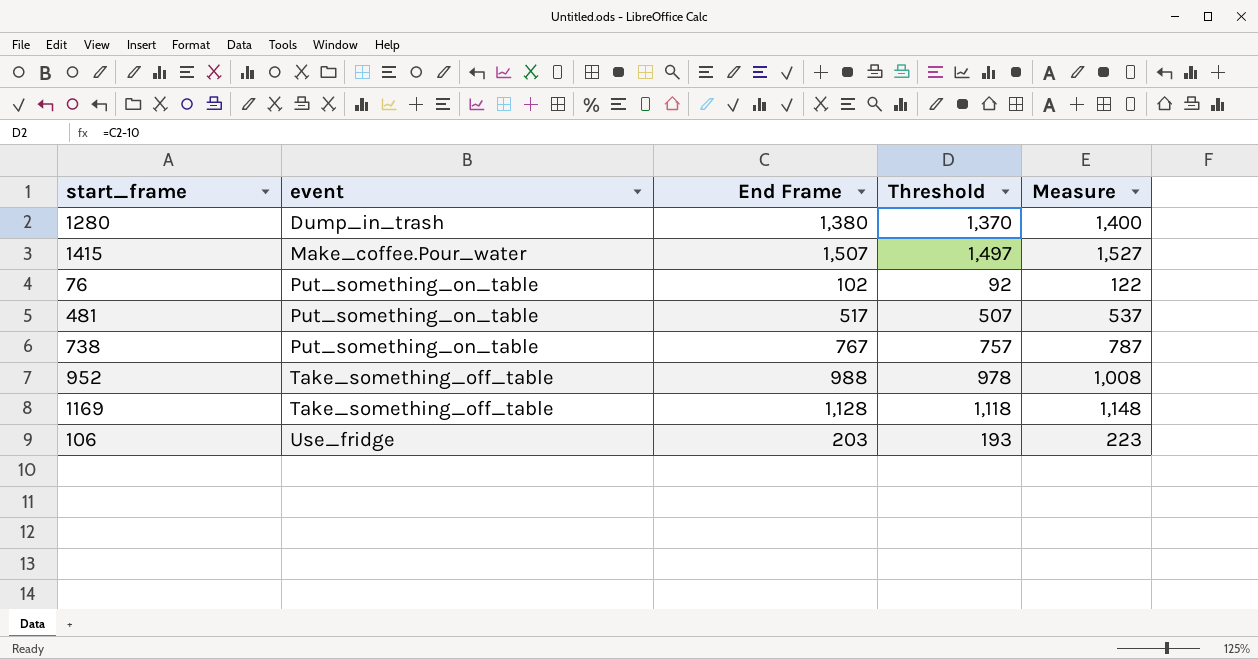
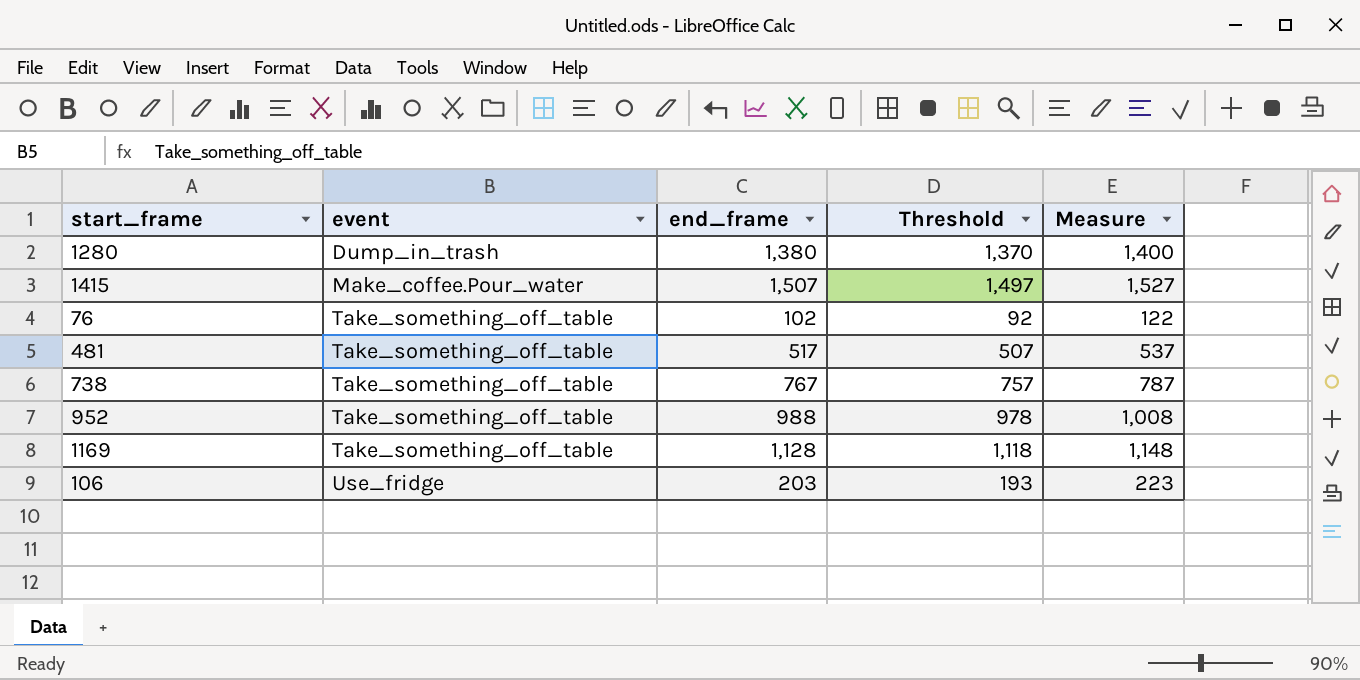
column name: End Frame -> end_frame
76 | event: Put_something_on_table -> Take_something_off_table
481 | event: Put_something_on_table -> Take_something_off_table
738 | event: Put_something_on_table -> Take_something_off_table

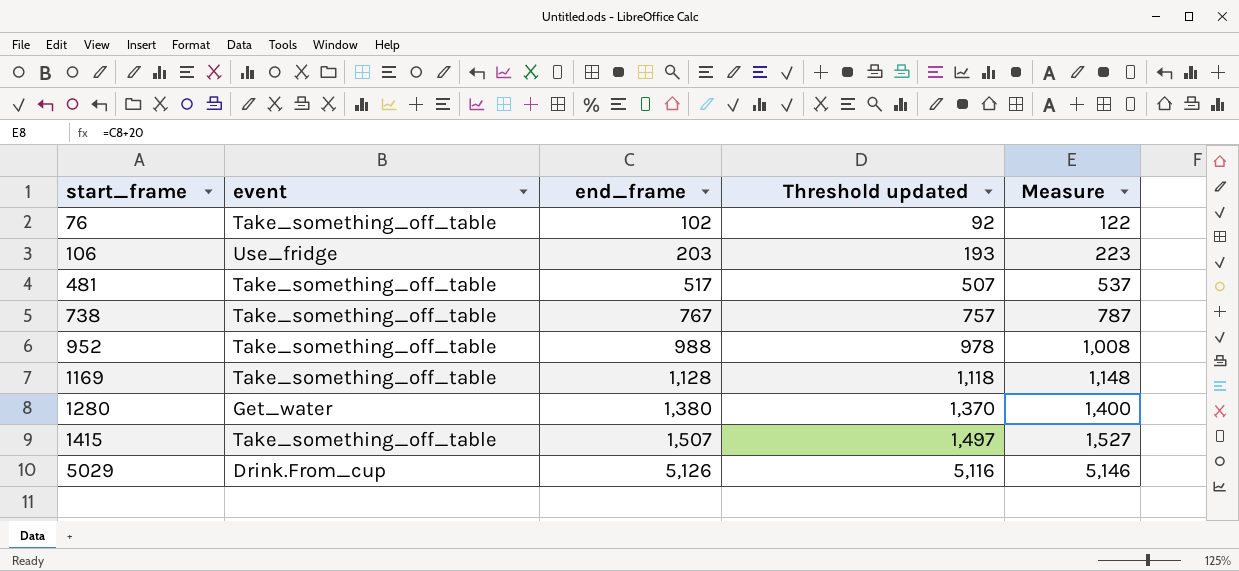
row order: event ascending -> start_frame ascending
column name: Threshold -> Threshold updated
1280 | event: Dump_in_trash -> Get_water
1415 | event: Make_coffee.Pour_water -> Take_something_off_table
row 5029: none -> Drink.From_cup | 5,126 | 5,116 | 5,146

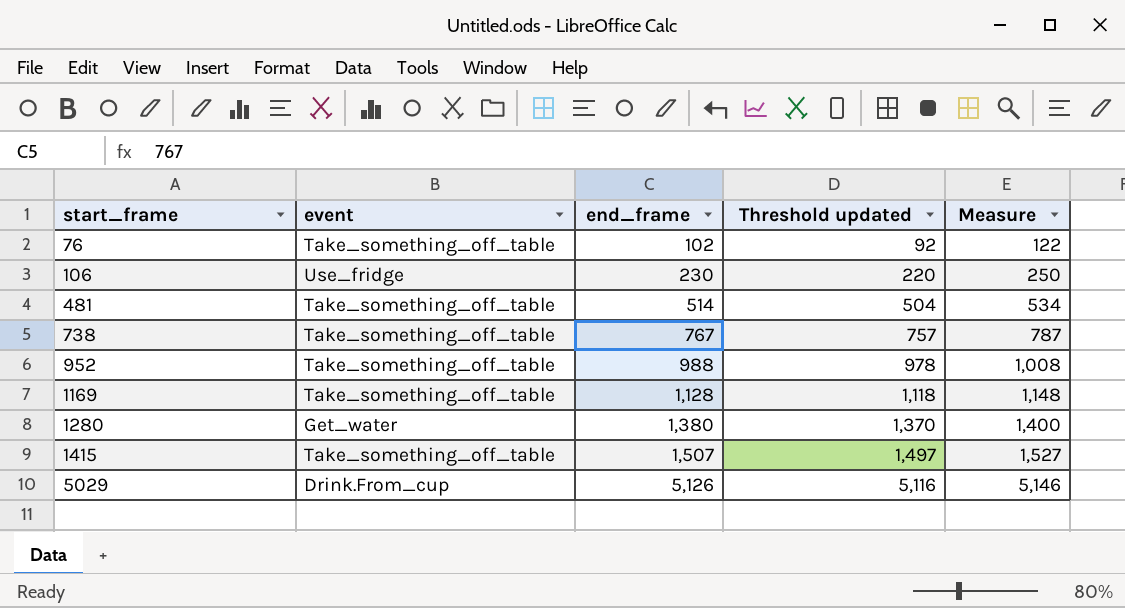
106 | end_frame: 203 -> 230
106 | Threshold updated: 193 -> 220
106 | Measure: 223 -> 250
481 | end_frame: 517 -> 514
481 | Threshold updated: 507 -> 504
481 | Measure: 537 -> 534

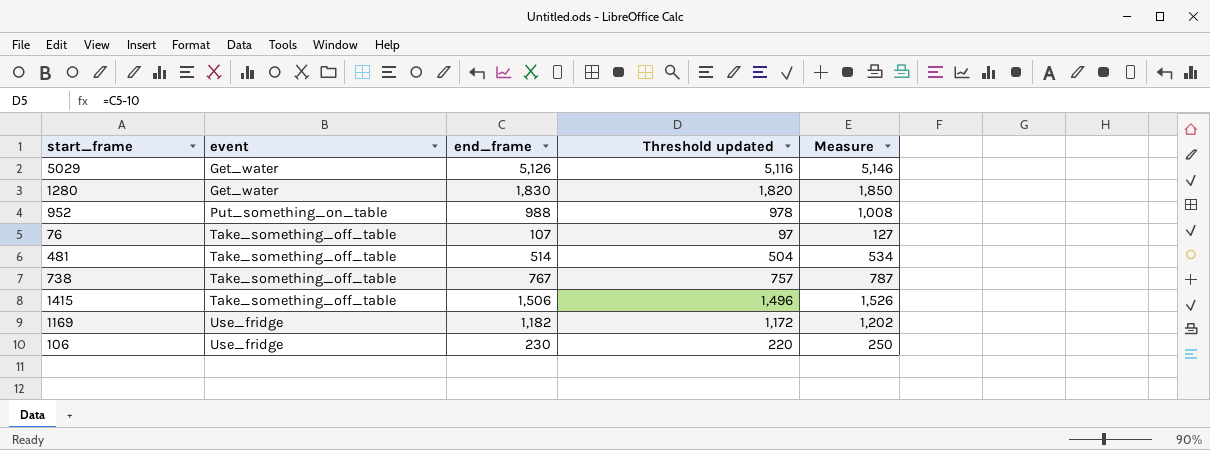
row order: start_frame ascending -> event ascending
5029 | event: Drink.From_cup -> Get_water
1280 | end_frame: 1,380 -> 1,830
1280 | Threshold updated: 1,370 -> 1,820
1280 | Measure: 1,400 -> 1,850
952 | event: Take_something_off_table -> Put_something_on_table
76 | end_frame: 102 -> 107
76 | Threshold updated: 92 -> 97
76 | Measure: 122 -> 127
1415 | end_frame: 1,507 -> 1,506
1415 | Threshold updated: 1,497 -> 1,496
1415 | Measure: 1,527 -> 1,526
1169 | event: Take_something_off_table -> Use_fridge
1169 | end_frame: 1,128 -> 1,182
1169 | Threshold updated: 1,118 -> 1,172
1169 | Measure: 1,148 -> 1,202

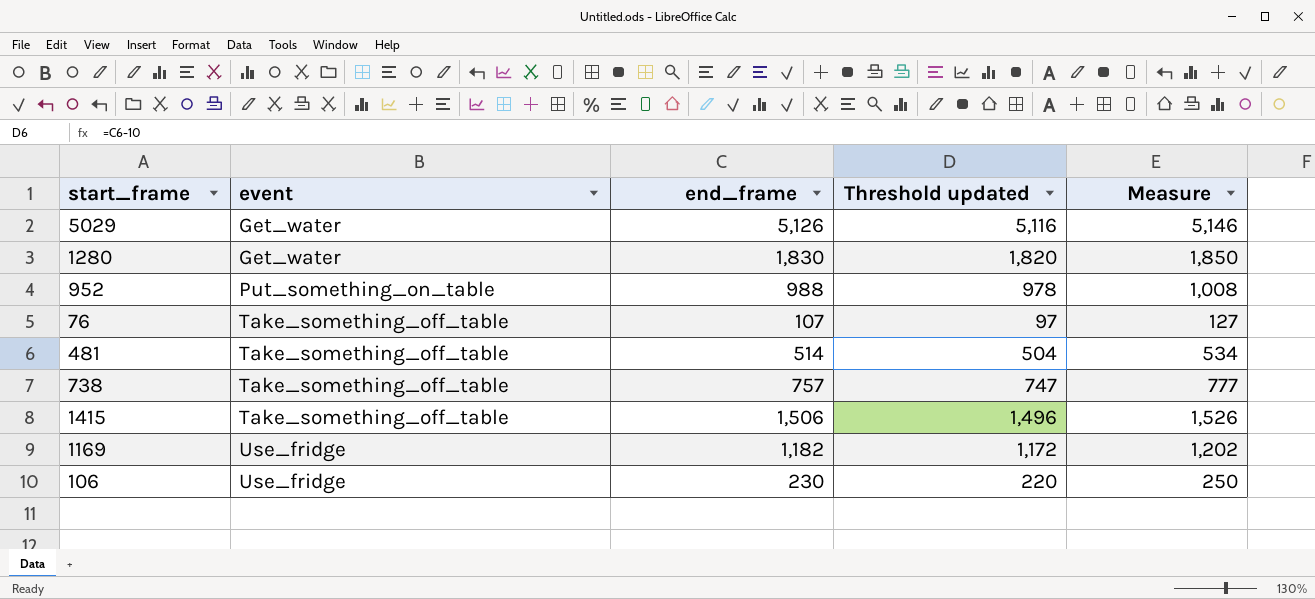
738 | end_frame: 767 -> 757
738 | Threshold updated: 757 -> 747
738 | Measure: 787 -> 777

